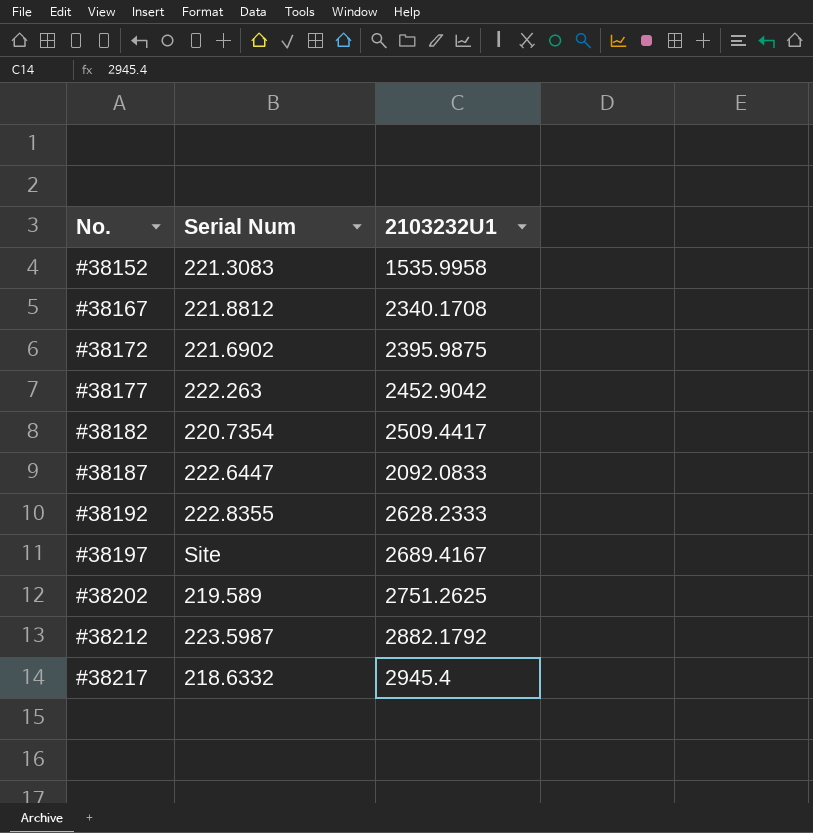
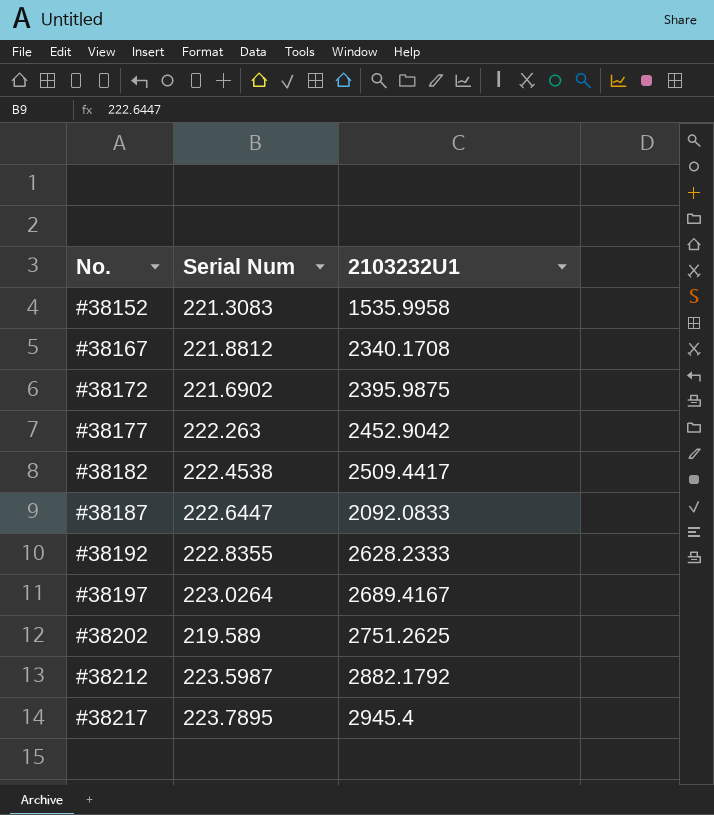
#38182 | Serial Num: 220.7354 -> 222.4538
#38197 | Serial Num: Site -> 223.0264
#38217 | Serial Num: 218.6332 -> 223.7895

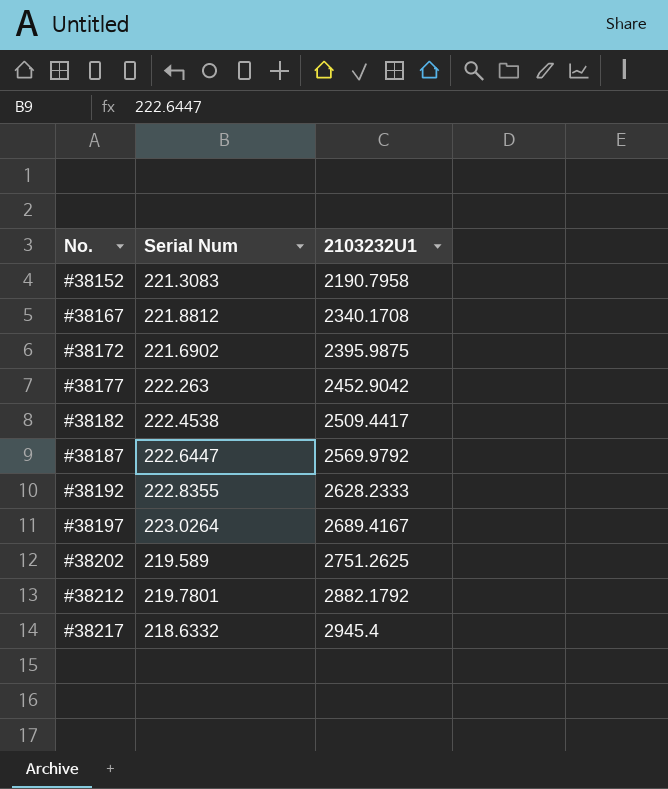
#38152 | 2103232U1: 1535.9958 -> 2190.7958
#38187 | 2103232U1: 2092.0833 -> 2569.9792
#38212 | Serial Num: 223.5987 -> 219.7801
#38217 | Serial Num: 223.7895 -> 218.6332

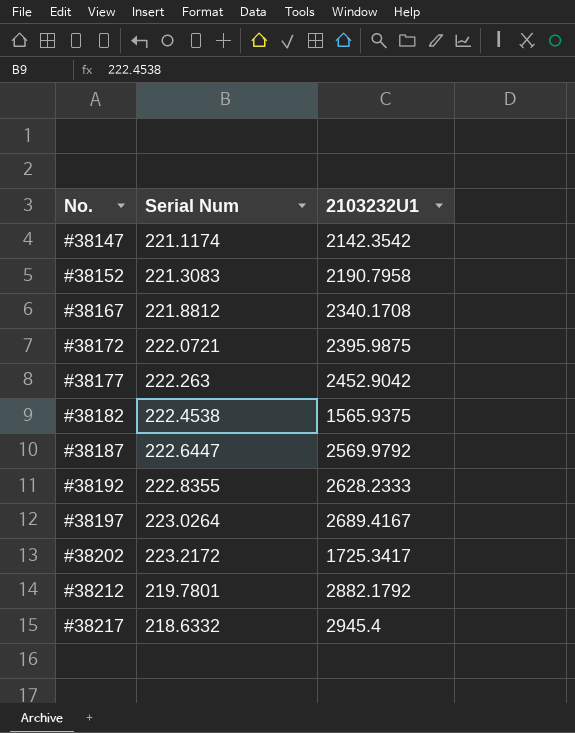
row #38147: none -> 221.1174 | 2142.3542
#38172 | Serial Num: 221.6902 -> 222.0721
#38182 | 2103232U1: 2509.4417 -> 1565.9375
#38202 | Serial Num: 219.589 -> 223.2172
#38202 | 2103232U1: 2751.2625 -> 1725.3417

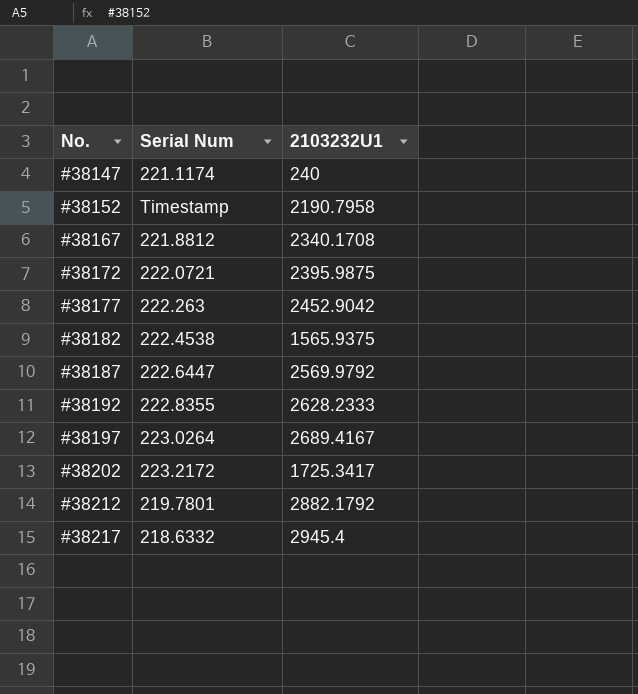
#38147 | 2103232U1: 2142.3542 -> 240
#38152 | Serial Num: 221.3083 -> Timestamp

